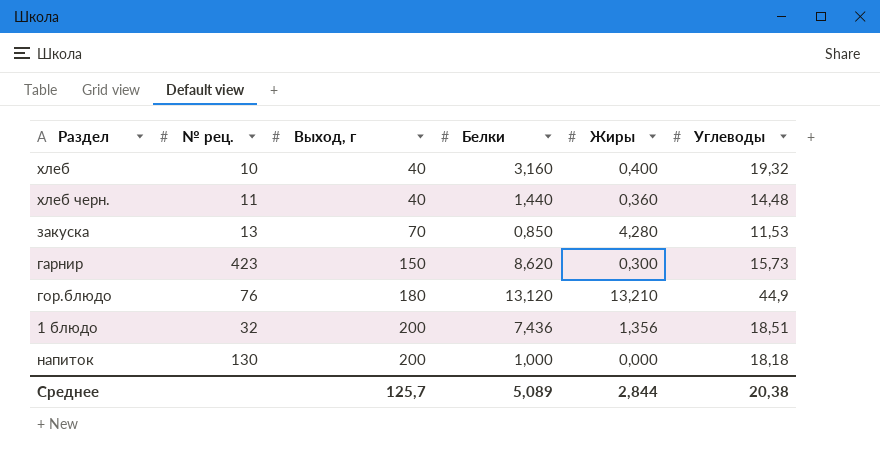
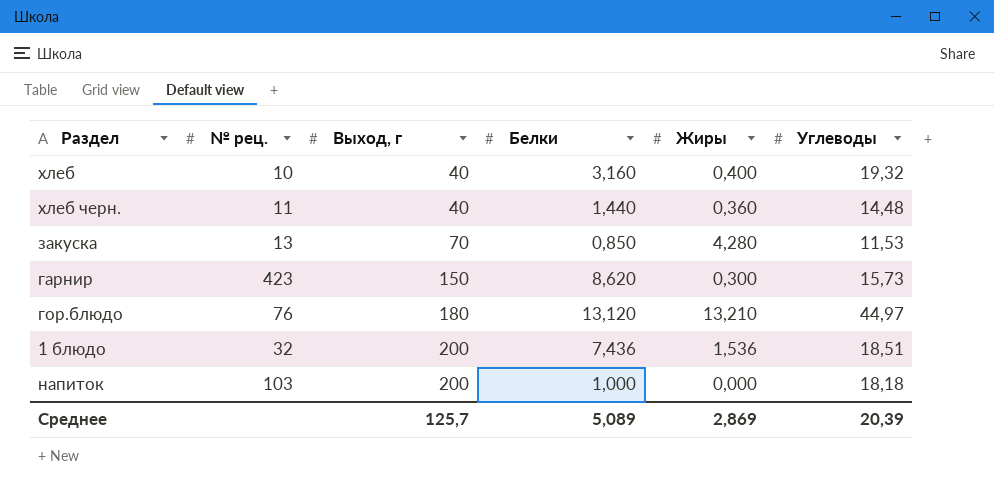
гор.блюдо | Углеводы: 44,9 -> 44,97
1 блюдо | Жиры: 1,356 -> 1,536
напиток | № рец.: 130 -> 103
Среднее | Жиры: 2,844 -> 2,869
Среднее | Углеводы: 20,38 -> 20,39

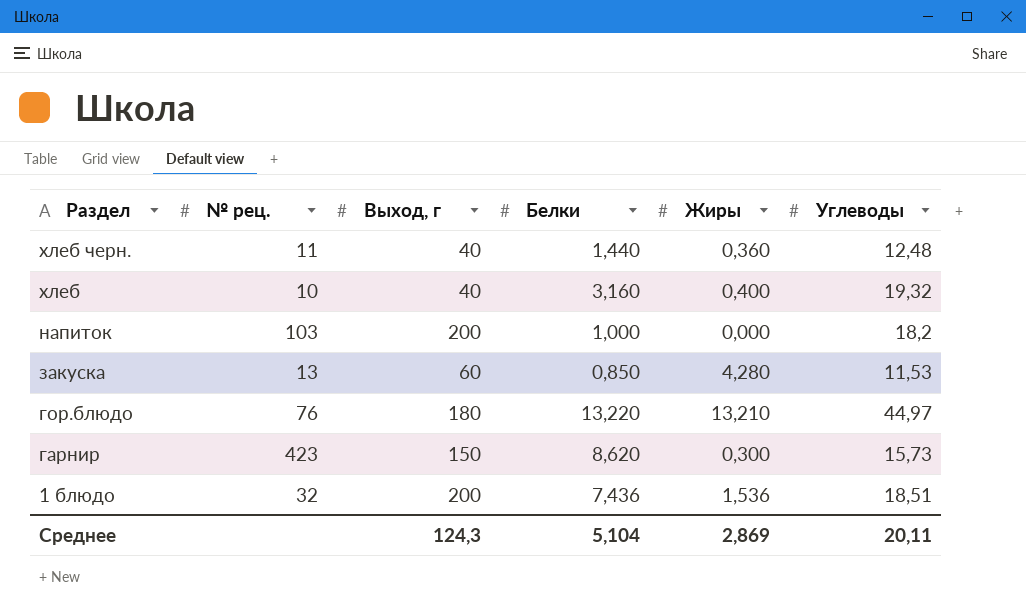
row order: Выход, г ascending -> Раздел descending
хлеб черн. | Углеводы: 14,48 -> 12,48
напиток | Углеводы: 18,18 -> 18,2
закуска | Выход, г: 70 -> 60
гор.блюдо | Белки: 13,120 -> 13,220
Среднее | Выход, г: 125,7 -> 124,3
Среднее | Белки: 5,089 -> 5,104
Среднее | Углеводы: 20,39 -> 20,11

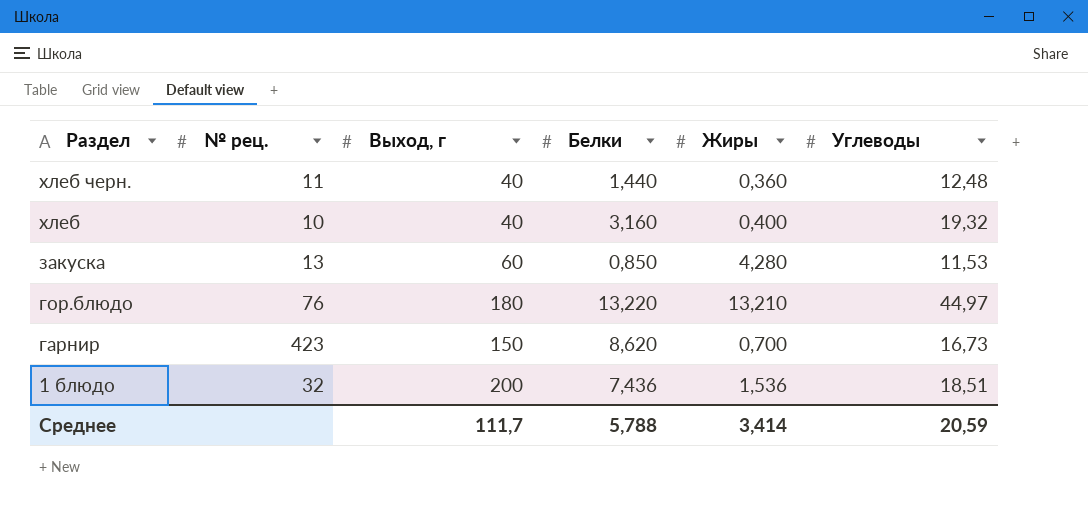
row напиток: 103 | 200 | 1,000 | 0,000 | 18,2 -> none
гарнир | Жиры: 0,300 -> 0,700
гарнир | Углеводы: 15,73 -> 16,73
Среднее | Выход, г: 124,3 -> 111,7
Среднее | Белки: 5,104 -> 5,788
Среднее | Жиры: 2,869 -> 3,414
Среднее | Углеводы: 20,11 -> 20,59

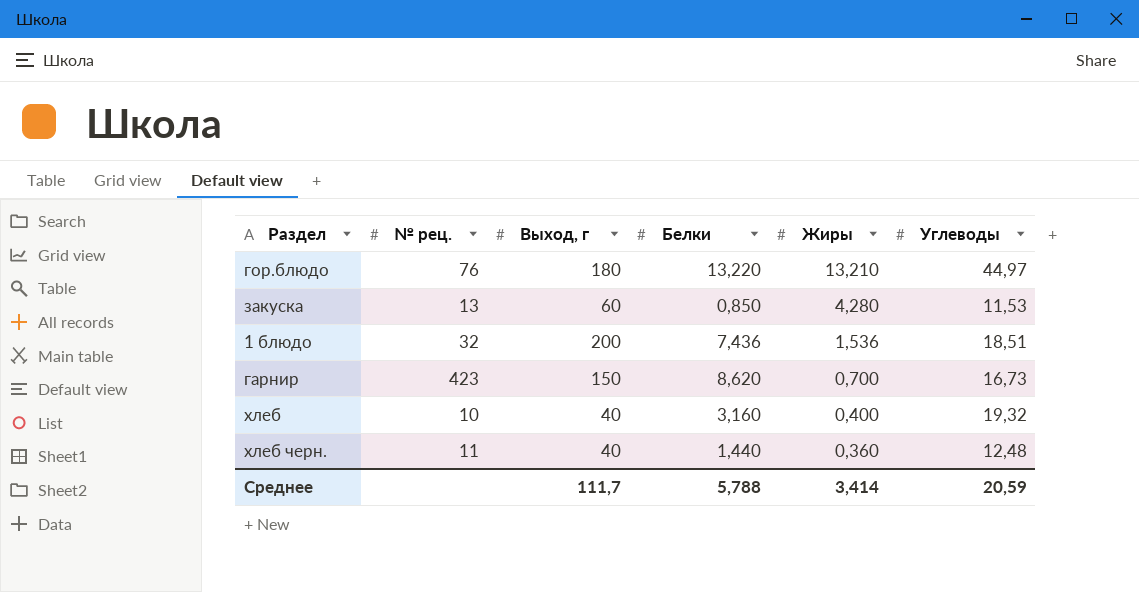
row order: Раздел descending -> Жиры descending

